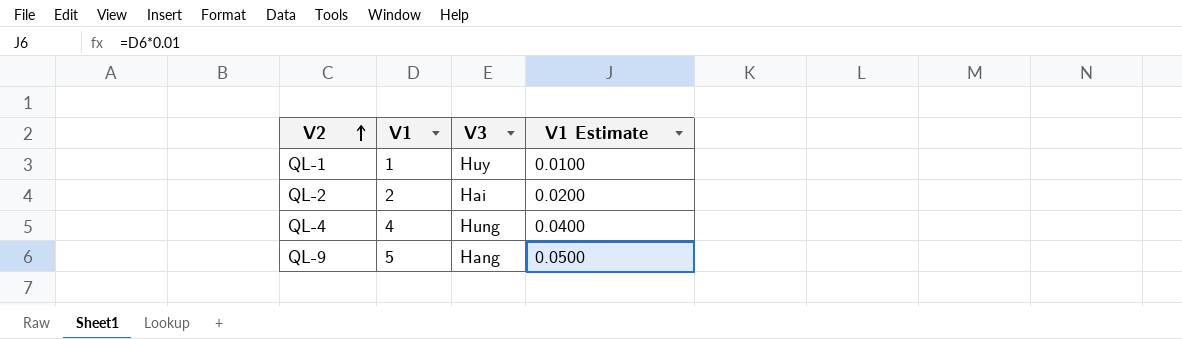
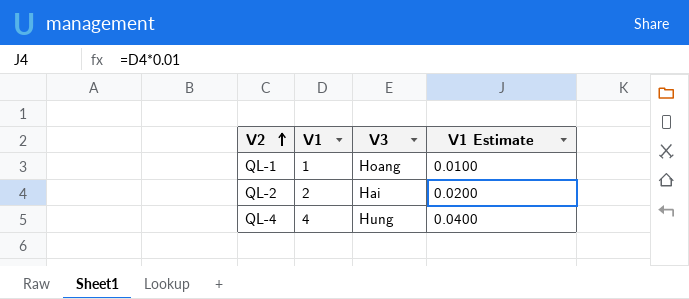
row QL-9: 5 | Hang | 0.0500 -> none
QL-1 | V3: Huy -> Hoang

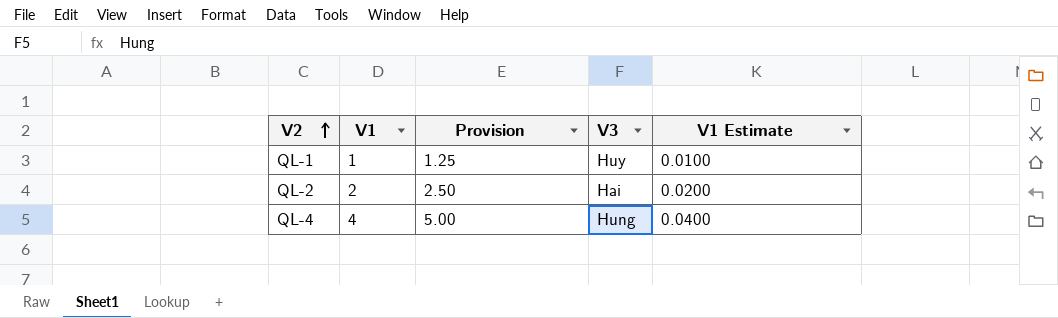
column Provision | formula: none -> [V1] * 1.25
QL-1 | V3: Hoang -> Huy

